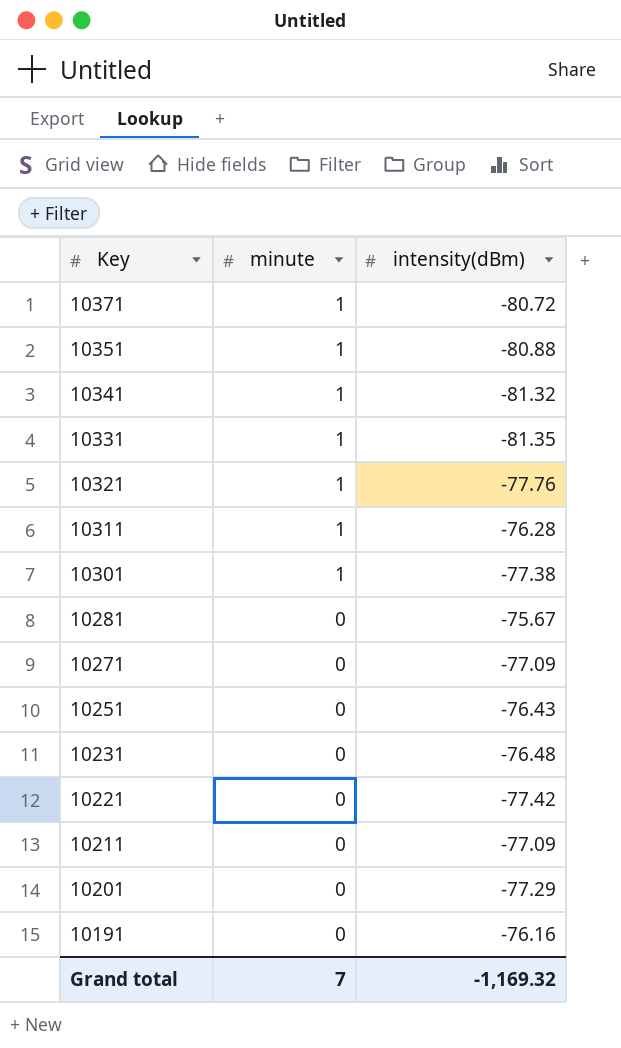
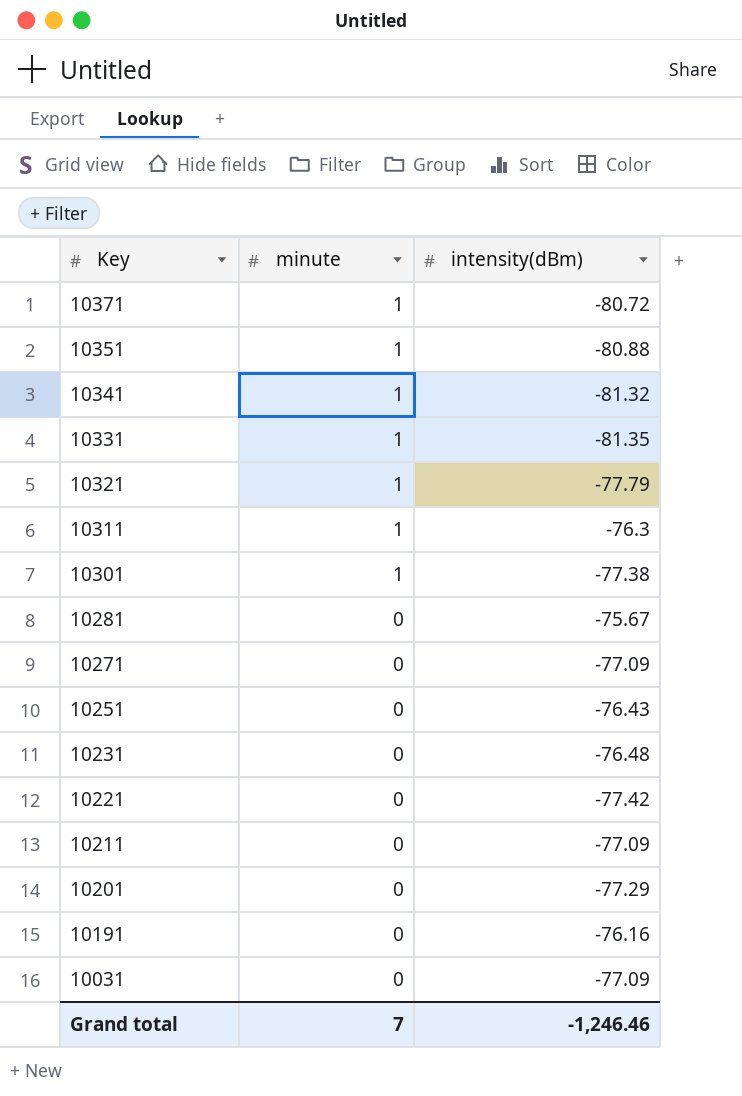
10321 | intensity(dBm): -77.76 -> -77.79
10311 | intensity(dBm): -76.28 -> -76.3
row 10031: none -> 0 | -77.09
Grand total | intensity(dBm): -1,169.32 -> -1,246.46

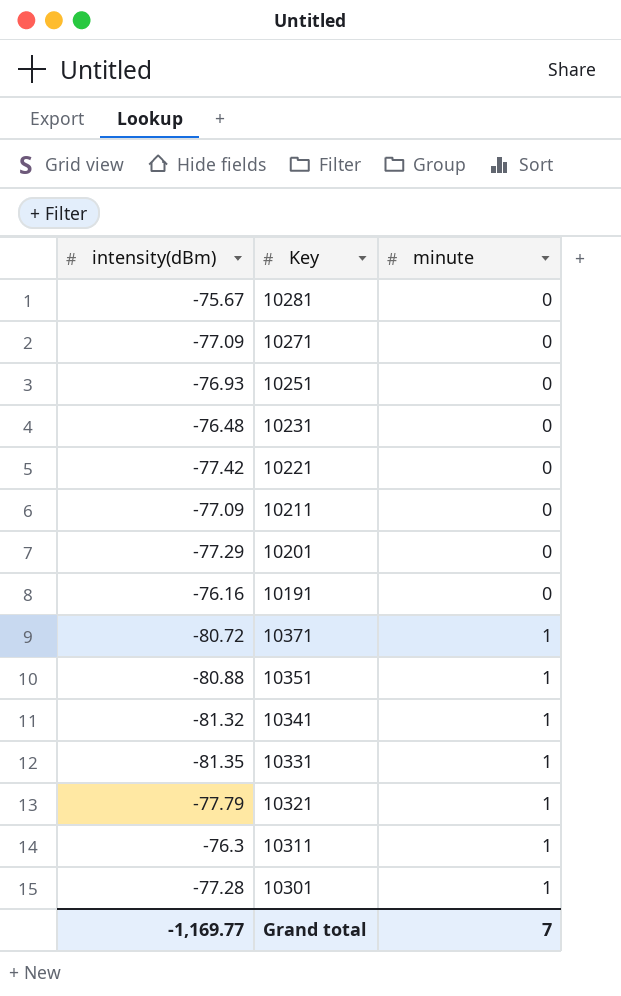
row order: Key descending -> minute ascending
column intensity(dBm) | position: 3 -> 1
row 10031: 0 | -77.09 -> none
10251 | intensity(dBm): -76.43 -> -76.93
10301 | intensity(dBm): -77.38 -> -77.28
Grand total | intensity(dBm): -1,246.46 -> -1,169.77

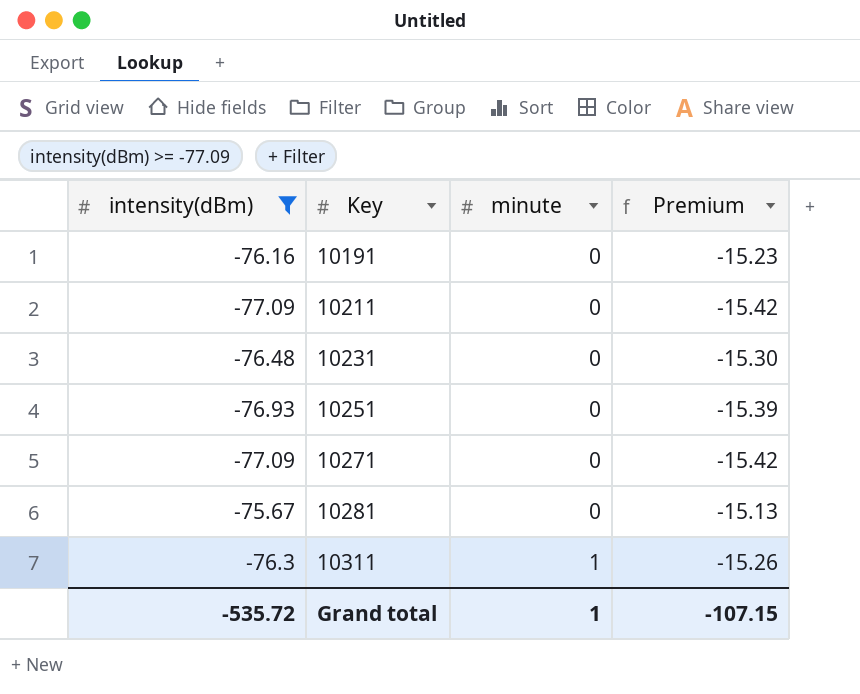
filter: none -> intensity(dBm) >= -77.09
row order: minute ascending -> Key ascending
column Premium | formula: none -> [intensity(dBm)] * 0.2
Grand total | intensity(dBm): -1,169.77 -> -535.72
Grand total | minute: 7 -> 1

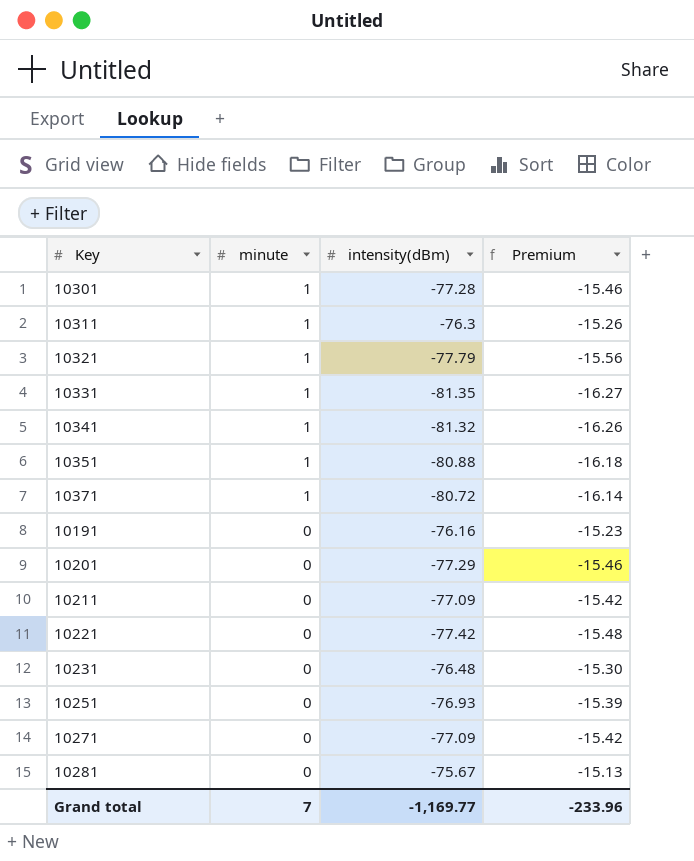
filter: intensity(dBm) >= -77.09 -> none
row order: Key ascending -> minute descending
column intensity(dBm) | position: 1 -> 3
Grand total | minute: 1 -> 7
Grand total | intensity(dBm): -535.72 -> -1,169.77
Grand total | Premium: -107.15 -> -233.96

